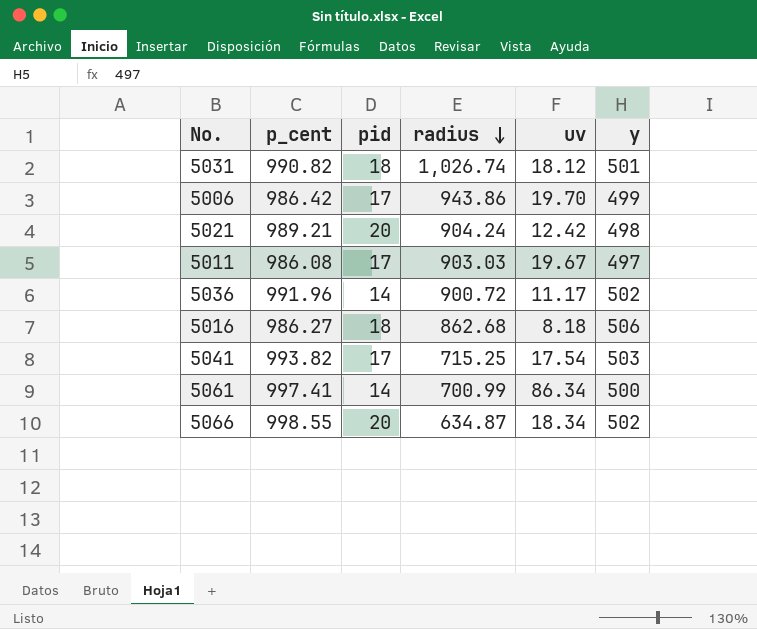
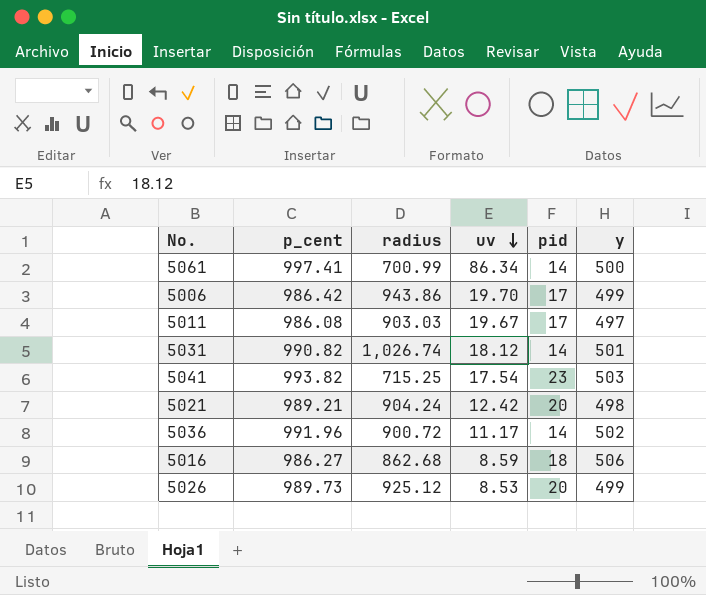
row order: radius descending -> uv descending
column pid | position: 3 -> 5
row 5066: 998.55 | 20 | 634.87 | 18.34 | 502 -> none
5031 | pid: 18 -> 14
5041 | pid: 17 -> 23
5016 | uv: 8.18 -> 8.59
row 5026: none -> 989.73 | 925.12 | 8.53 | 20 | 499

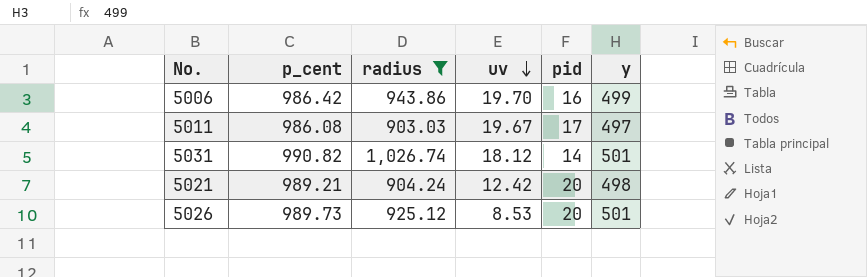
filter: none -> radius >= 903.03
5006 | pid: 17 -> 16
5026 | y: 499 -> 501

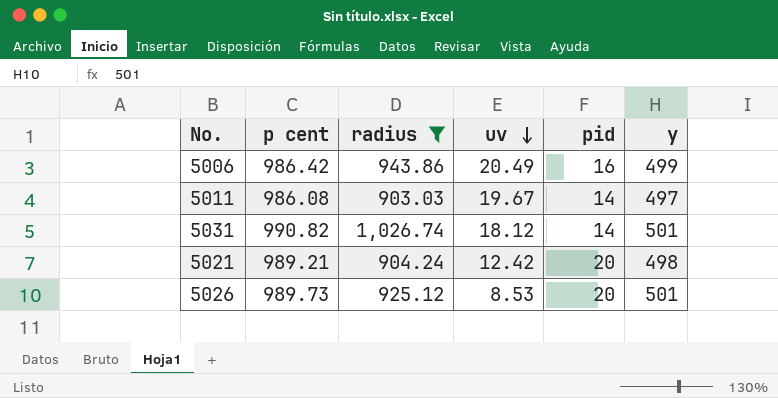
column name: p_cent -> p cent
5006 | uv: 19.70 -> 20.49
5011 | pid: 17 -> 14

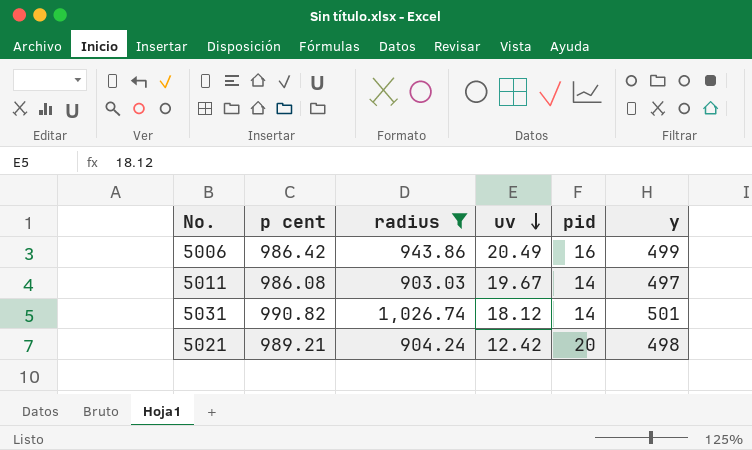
row 5026: 989.73 | 925.12 | 8.53 | 20 | 501 -> none

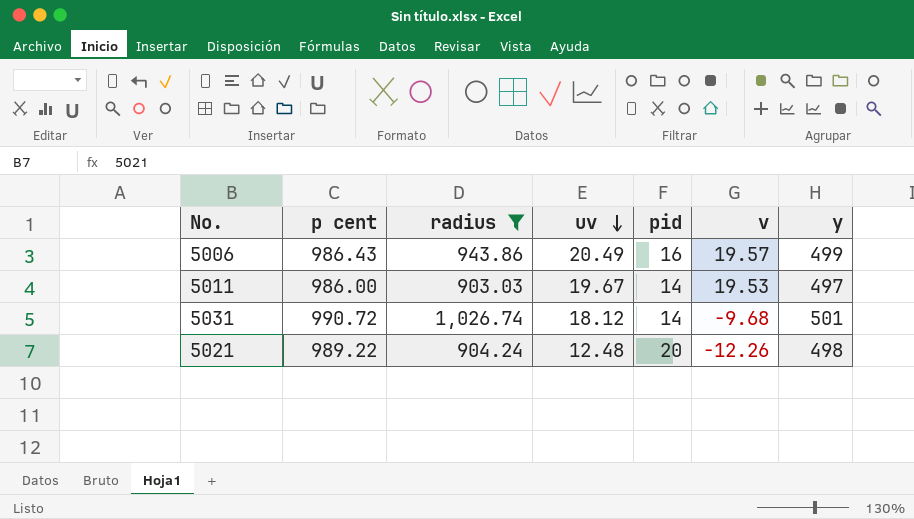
column v | position: none -> 6
5006 | p cent: 986.42 -> 986.43
5011 | p cent: 986.08 -> 986.00
5031 | p cent: 990.82 -> 990.72
5021 | p cent: 989.21 -> 989.22
5021 | uv: 12.42 -> 12.48

